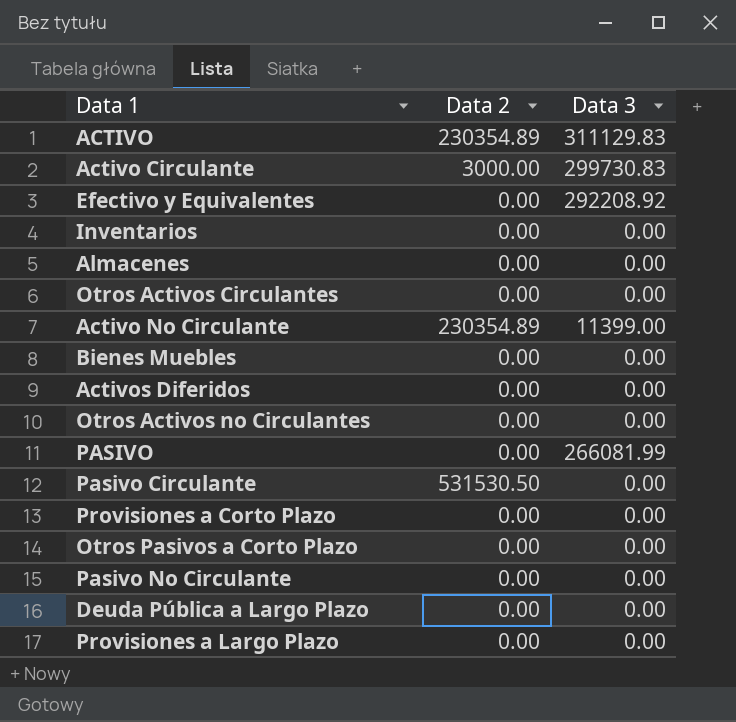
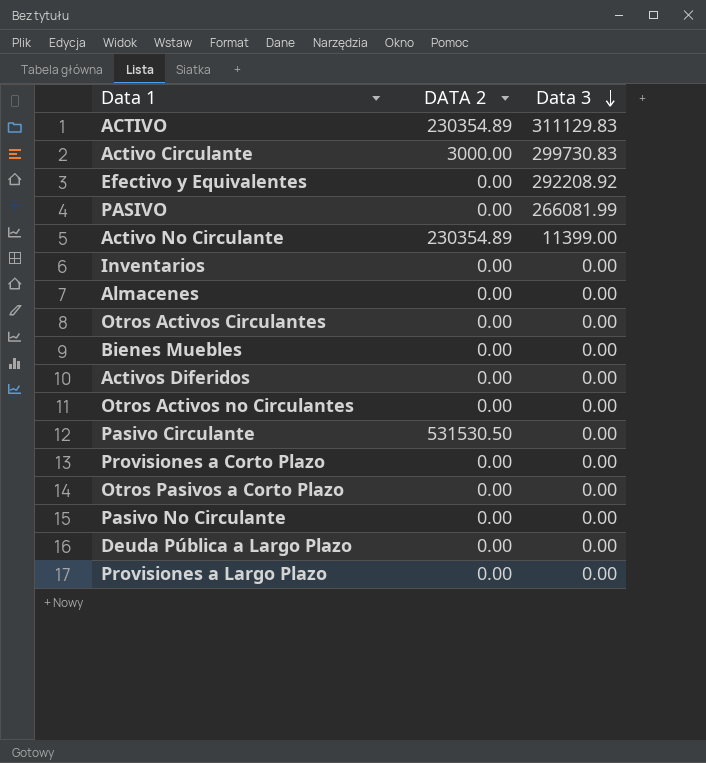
row order: none -> Data 3 descending
column name: Data 2 -> DATA 2

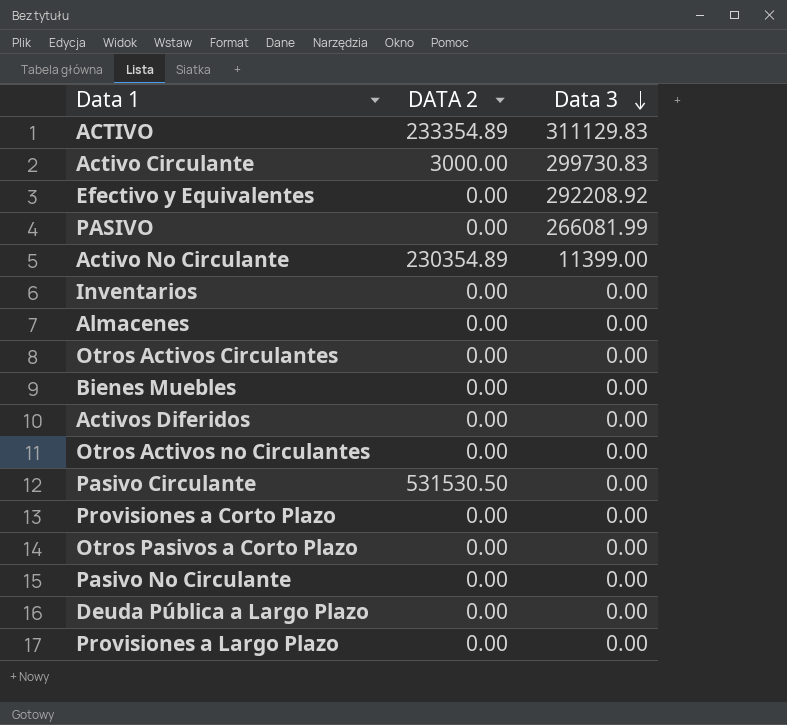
ACTIVO | DATA 2: 230354.89 -> 233354.89

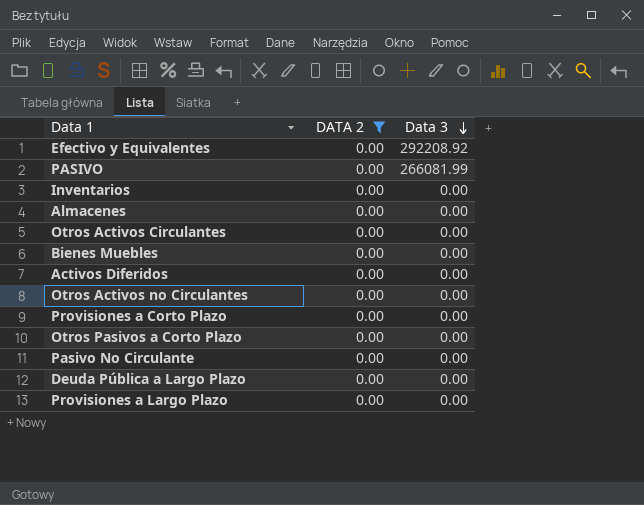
filter: none -> DATA 2 = 0.00

